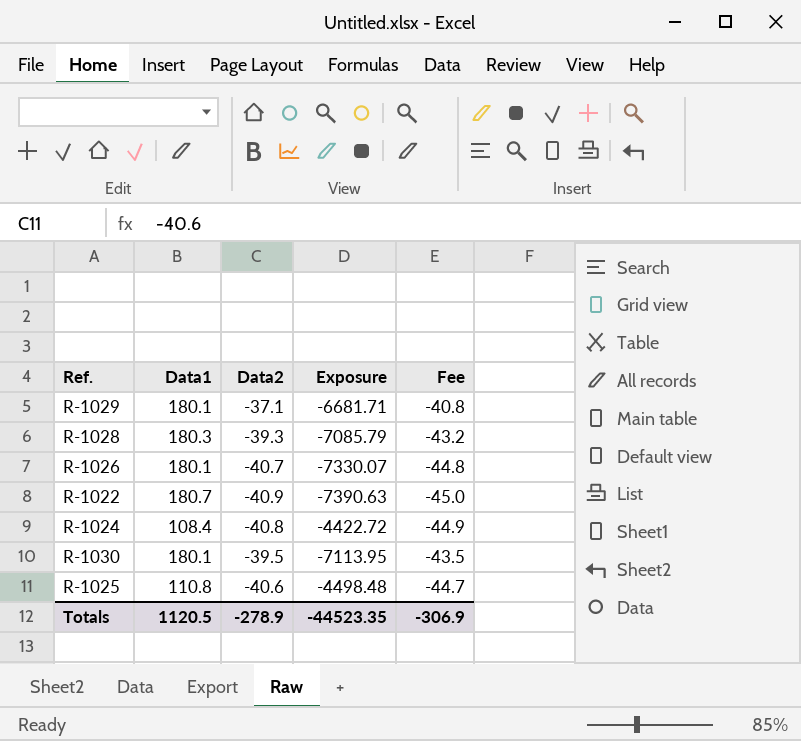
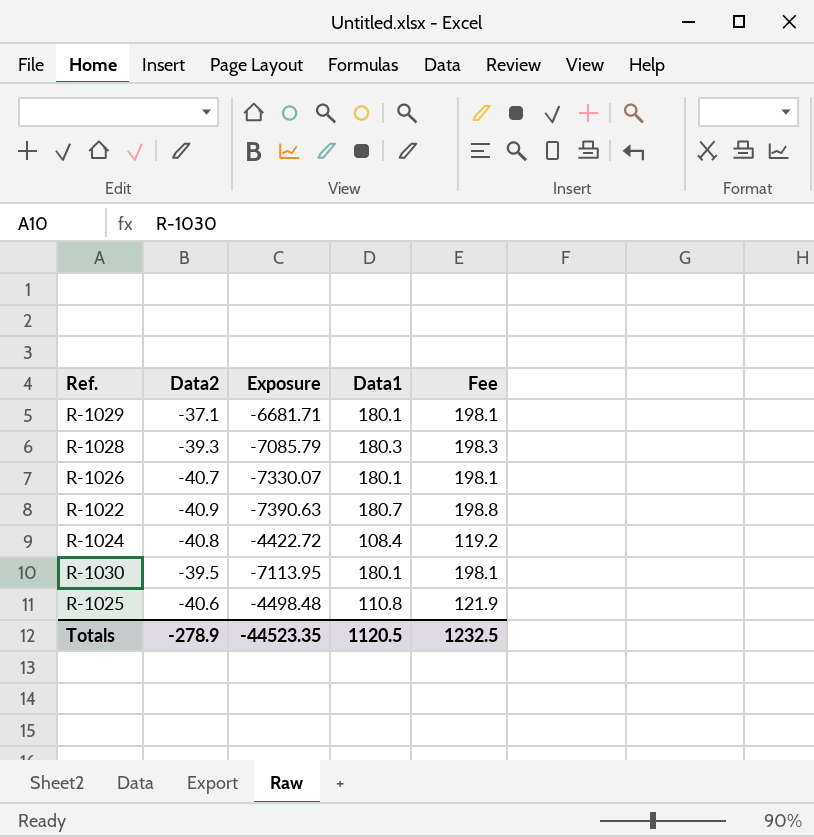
column Data1 | position: 2 -> 4
column Fee | formula: [Data2] * 1.1 -> [Data1] * 1.1
Totals | Fee: -306.9 -> 1232.5

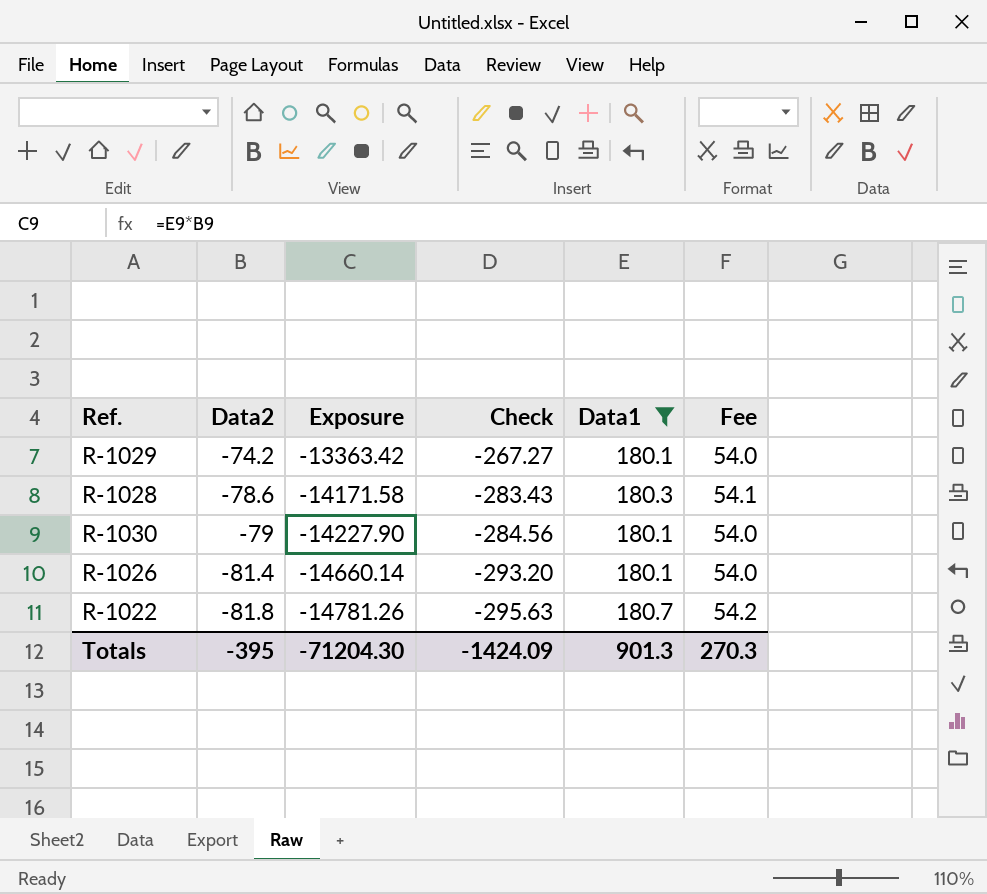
filter: none -> Data1 >= 180.1
row order: none -> Data2 descending
column Check | formula: none -> [Exposure] * 0.02
column Fee | formula: [Data1] * 1.1 -> [Data1] * 0.3
R-1029 | Data2: -37.1 -> -74.2
R-1029 | Exposure: -6681.71 -> -13363.42
R-1028 | Data2: -39.3 -> -78.6
R-1028 | Exposure: -7085.79 -> -14171.58
R-1030 | Data2: -39.5 -> -79
R-1030 | Exposure: -7113.95 -> -14227.90
R-1026 | Data2: -40.7 -> -81.4
R-1026 | Exposure: -7330.07 -> -14660.14
R-1022 | Data2: -40.9 -> -81.8
R-1022 | Exposure: -7390.63 -> -14781.26
Totals | Data2: -278.9 -> -395
Totals | Exposure: -44523.35 -> -71204.30
Totals | Data1: 1120.5 -> 901.3
Totals | Fee: 1232.5 -> 270.3

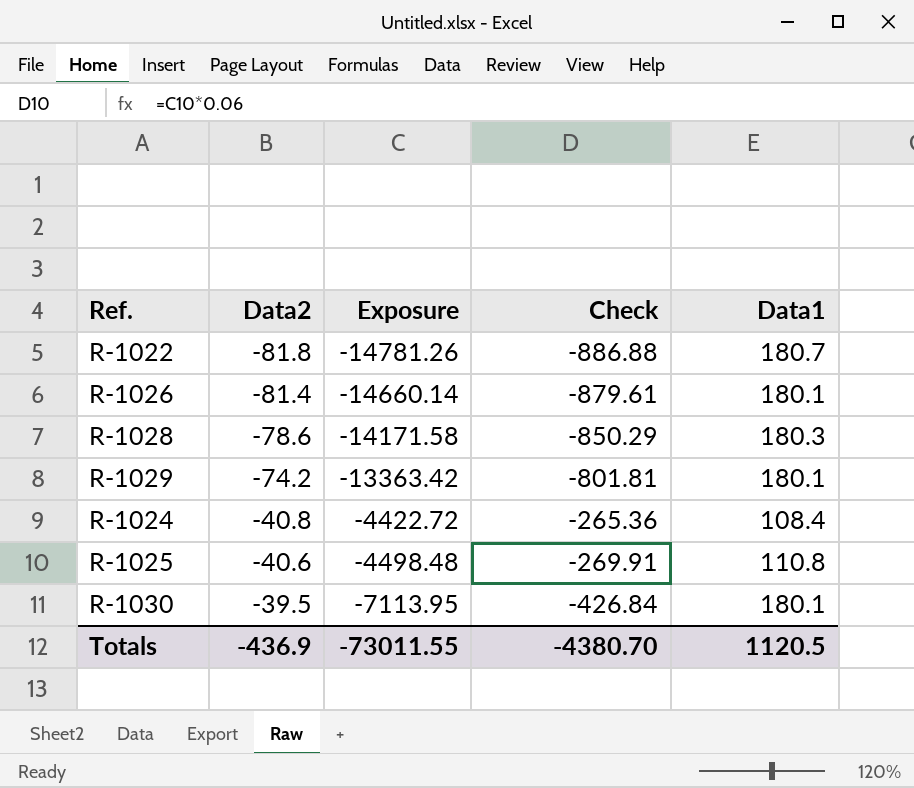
filter: Data1 >= 180.1 -> none
row order: Data2 descending -> Data2 ascending
column Fee | formula: [Data1] * 0.3 -> none
column Check | formula: [Exposure] * 0.02 -> [Exposure] * 0.06
R-1030 | Data2: -79 -> -39.5
R-1030 | Exposure: -14227.90 -> -7113.95
Totals | Data2: -395 -> -436.9
Totals | Exposure: -71204.30 -> -73011.55
Totals | Check: -1424.09 -> -4380.70
Totals | Data1: 901.3 -> 1120.5

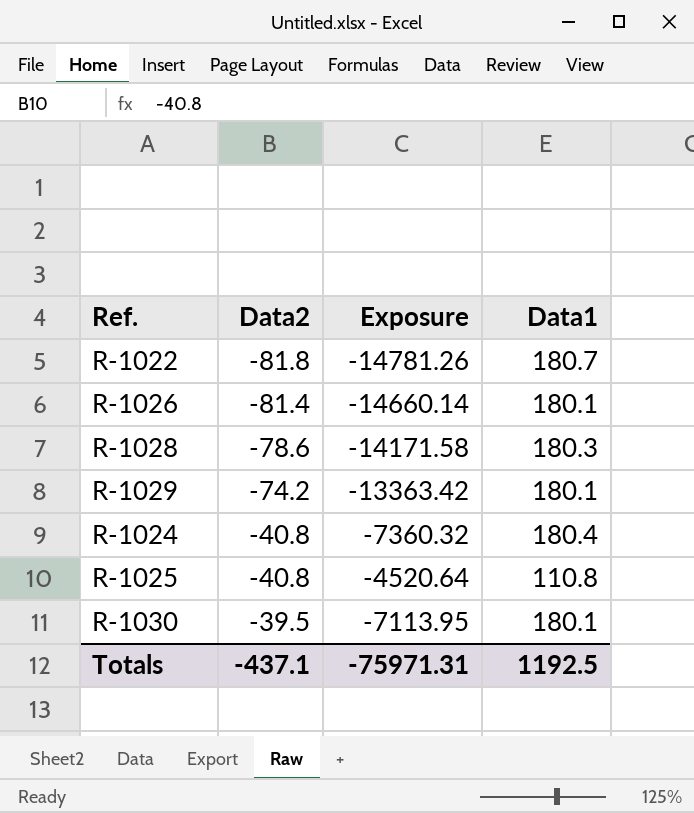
column Check | formula: [Exposure] * 0.06 -> none
R-1024 | Exposure: -4422.72 -> -7360.32
R-1024 | Data1: 108.4 -> 180.4
R-1025 | Data2: -40.6 -> -40.8
R-1025 | Exposure: -4498.48 -> -4520.64
Totals | Data2: -436.9 -> -437.1
Totals | Exposure: -73011.55 -> -75971.31
Totals | Data1: 1120.5 -> 1192.5

